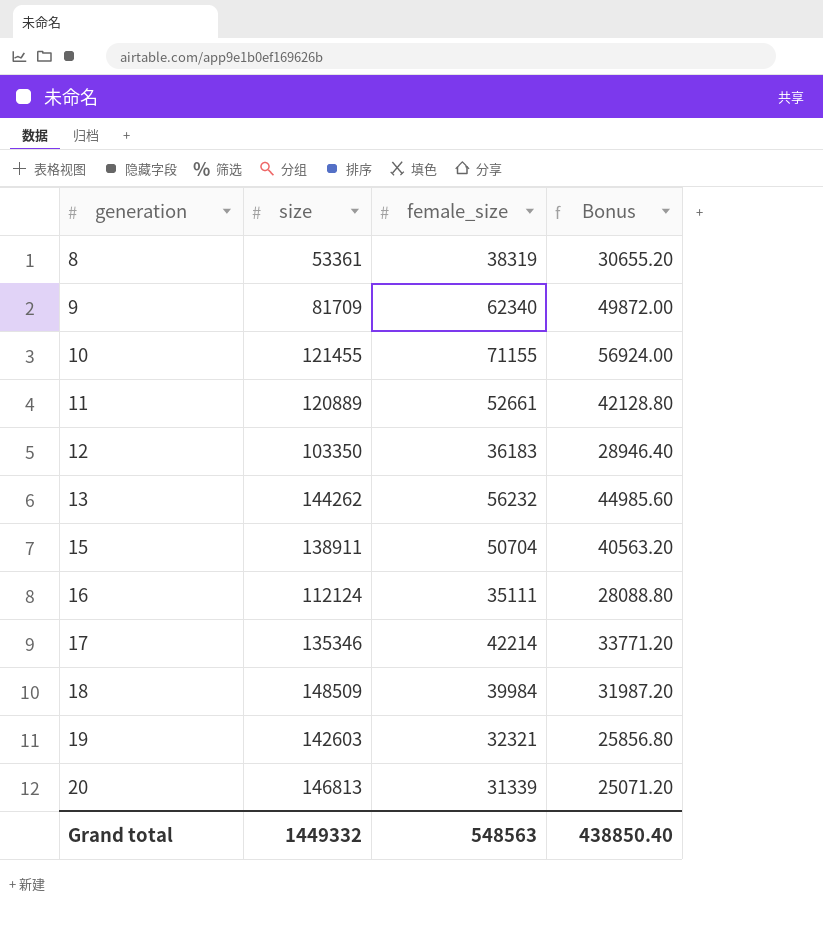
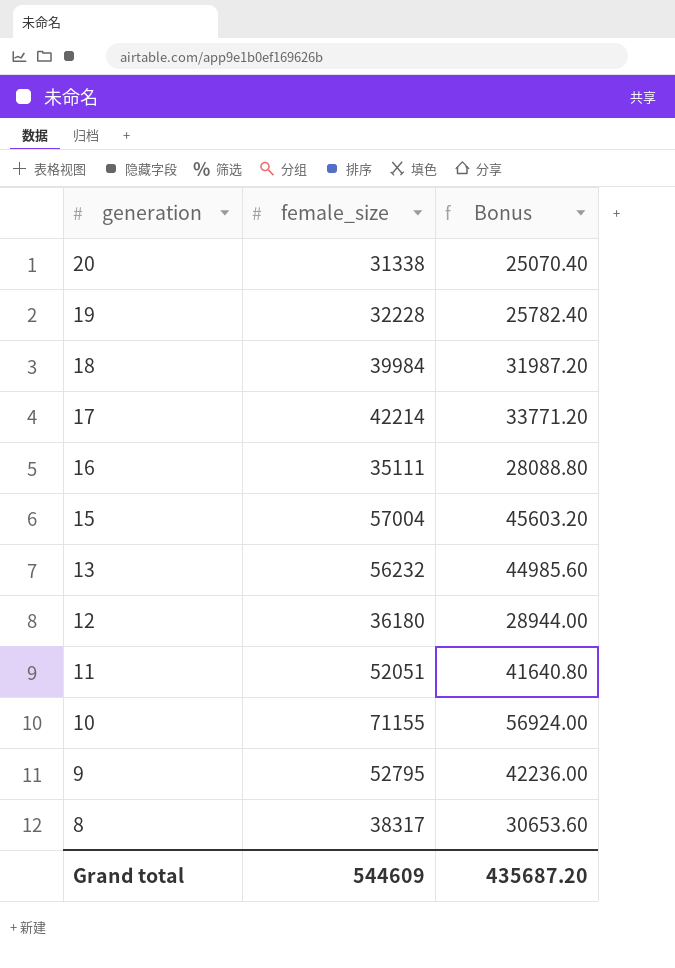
row order: generation ascending -> generation descending
column size | position: 2 -> none
20 | female_size: 31339 -> 31338
20 | Bonus: 25071.20 -> 25070.40
19 | female_size: 32321 -> 32228
19 | Bonus: 25856.80 -> 25782.40
15 | female_size: 50704 -> 57004
15 | Bonus: 40563.20 -> 45603.20
12 | female_size: 36183 -> 36180
12 | Bonus: 28946.40 -> 28944.00
11 | female_size: 52661 -> 52051
11 | Bonus: 42128.80 -> 41640.80
9 | female_size: 62340 -> 52795
9 | Bonus: 49872.00 -> 42236.00
8 | female_size: 38319 -> 38317
8 | Bonus: 30655.20 -> 30653.60
Grand total | female_size: 548563 -> 544609
Grand total | Bonus: 438850.40 -> 435687.20

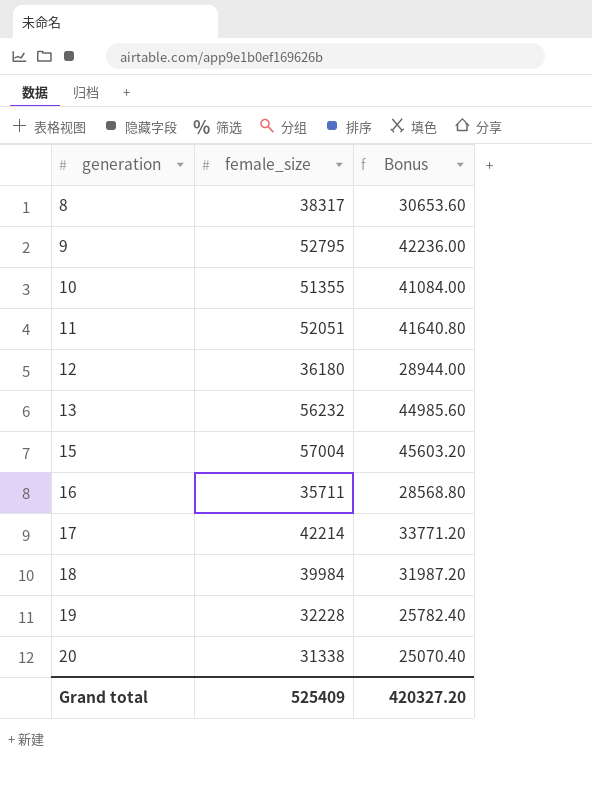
row order: generation descending -> generation ascending
10 | female_size: 71155 -> 51355
10 | Bonus: 56924.00 -> 41084.00
16 | female_size: 35111 -> 35711
16 | Bonus: 28088.80 -> 28568.80
Grand total | female_size: 544609 -> 525409
Grand total | Bonus: 435687.20 -> 420327.20

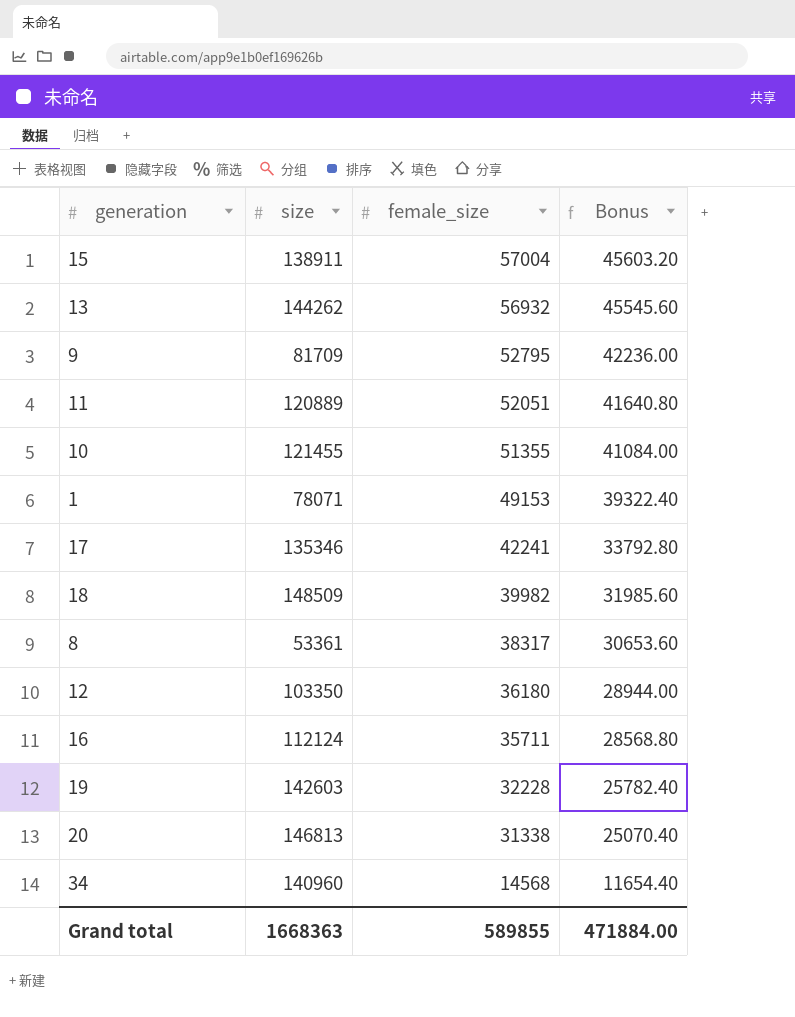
row order: generation ascending -> female_size descending
column size | position: none -> 2
13 | female_size: 56232 -> 56932
13 | Bonus: 44985.60 -> 45545.60
row 1: none -> 78071 | 49153 | 39322.40
17 | female_size: 42214 -> 42241
17 | Bonus: 33771.20 -> 33792.80
18 | female_size: 39984 -> 39982
18 | Bonus: 31987.20 -> 31985.60
row 34: none -> 140960 | 14568 | 11654.40
Grand total | female_size: 525409 -> 589855
Grand total | Bonus: 420327.20 -> 471884.00

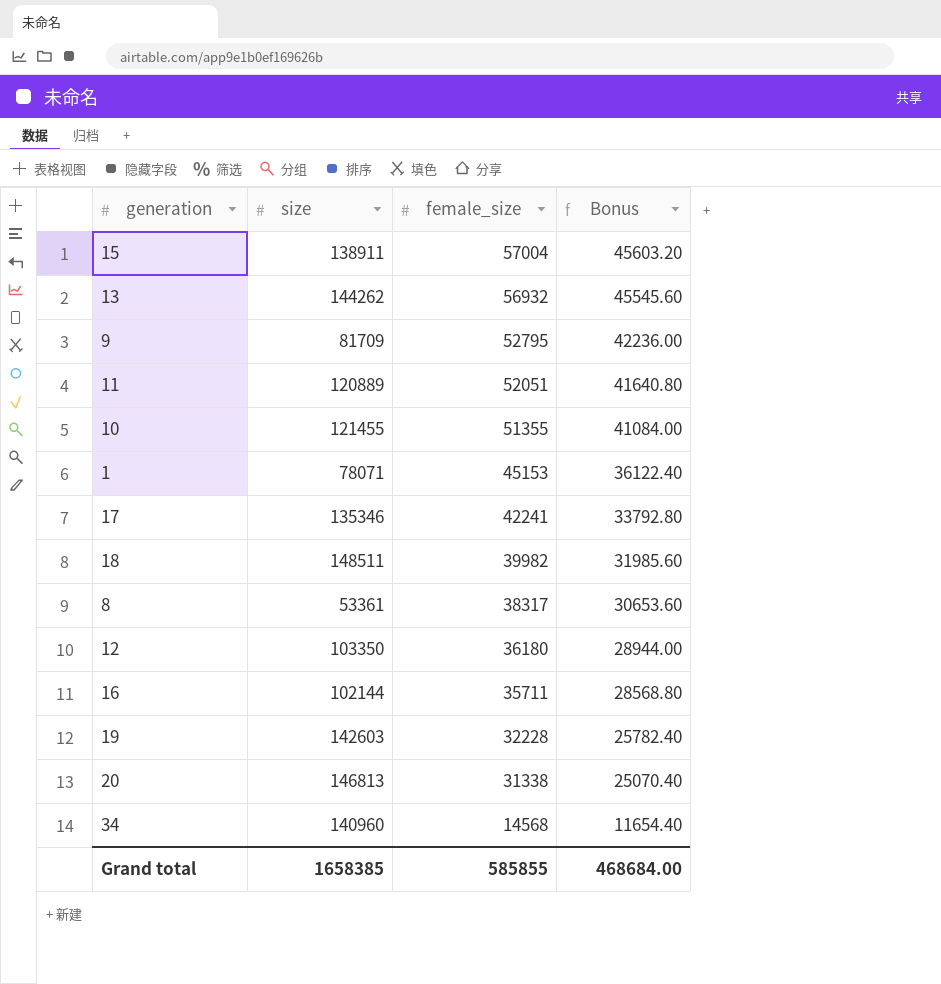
1 | female_size: 49153 -> 45153
1 | Bonus: 39322.40 -> 36122.40
18 | size: 148509 -> 148511
16 | size: 112124 -> 102144
Grand total | size: 1668363 -> 1658385
Grand total | female_size: 589855 -> 585855
Grand total | Bonus: 471884.00 -> 468684.00

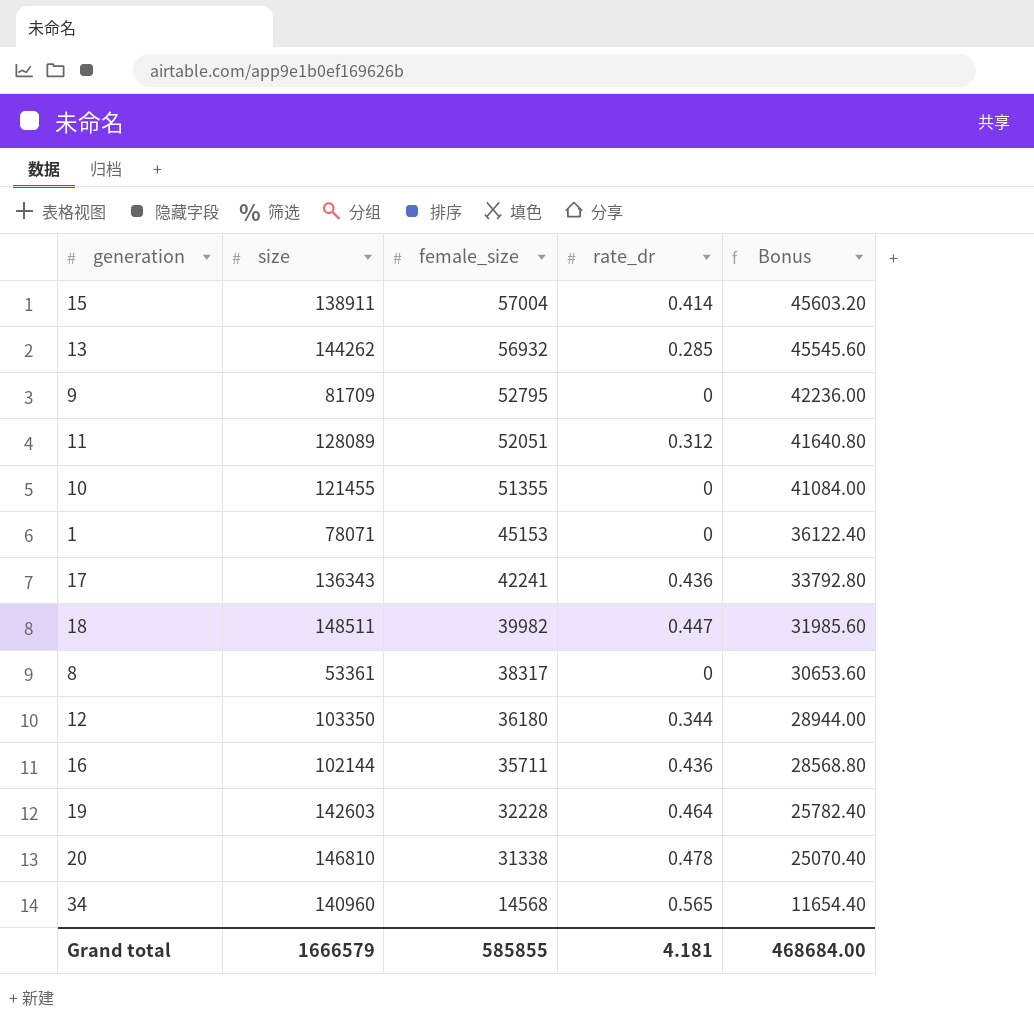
column rate_dr | position: none -> 4
11 | size: 120889 -> 128089
17 | size: 135346 -> 136343
20 | size: 146813 -> 146810
Grand total | size: 1658385 -> 1666579

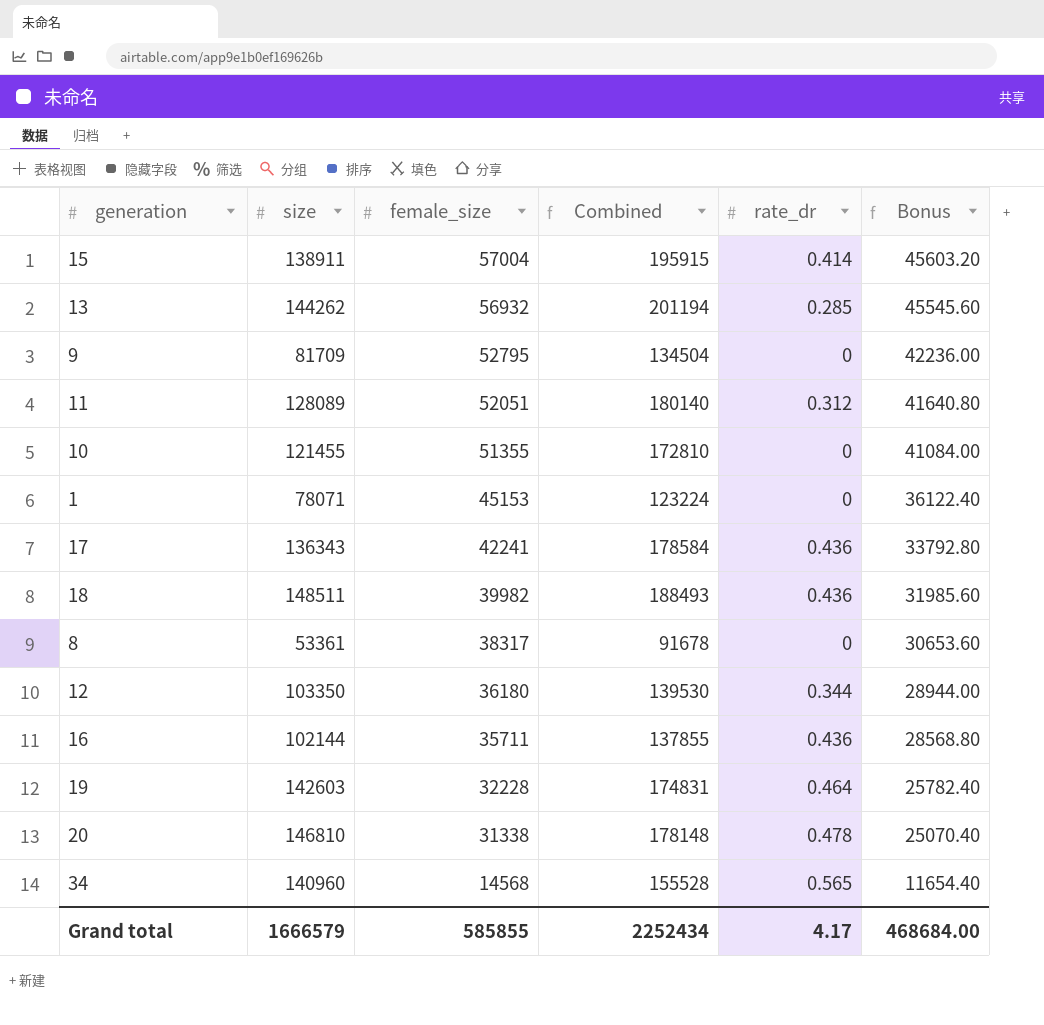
column Combined | formula: none -> [size] + [female_size]
18 | rate_dr: 0.447 -> 0.436
Grand total | rate_dr: 4.181 -> 4.17

